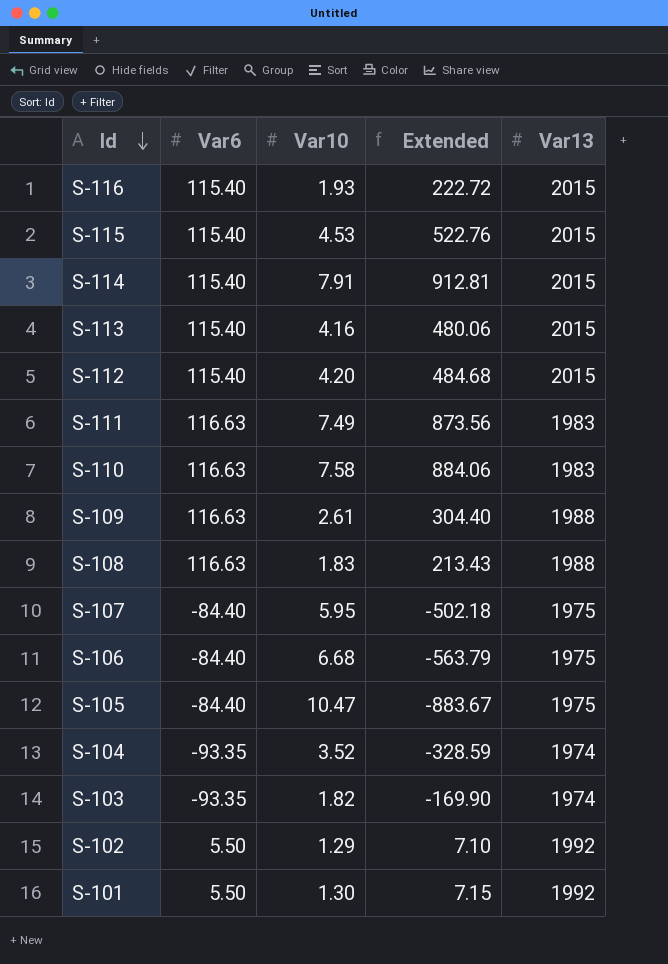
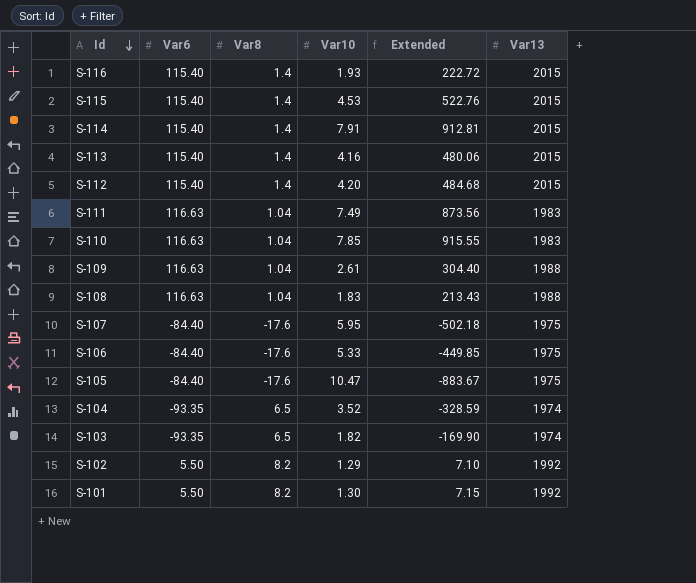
column Var8 | position: none -> 3
S-110 | Var10: 7.58 -> 7.85
S-110 | Extended: 884.06 -> 915.55
S-106 | Var10: 6.68 -> 5.33
S-106 | Extended: -563.79 -> -449.85

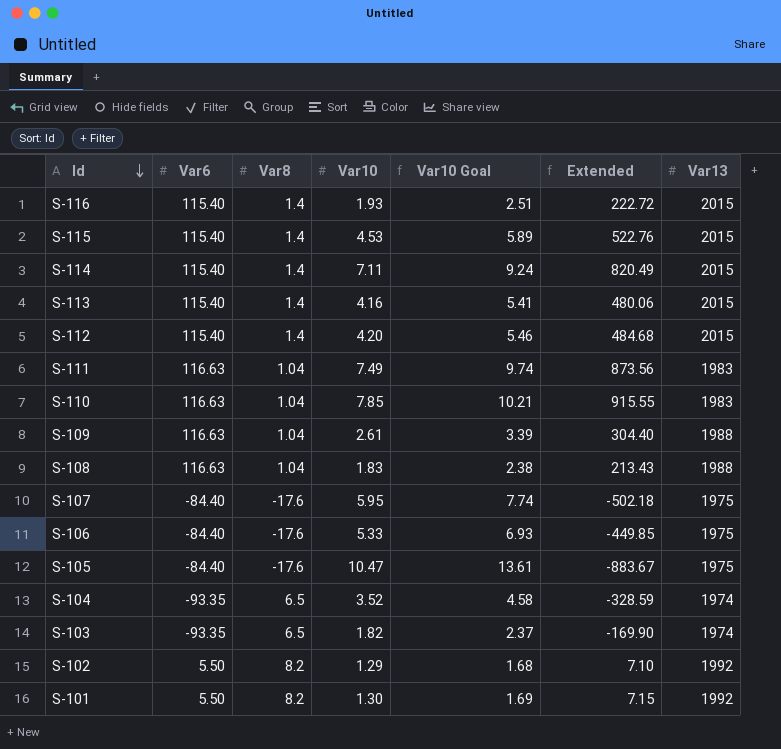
column Var10 Goal | formula: none -> [Var10] * 1.3
S-114 | Var10: 7.91 -> 7.11
S-114 | Extended: 912.81 -> 820.49

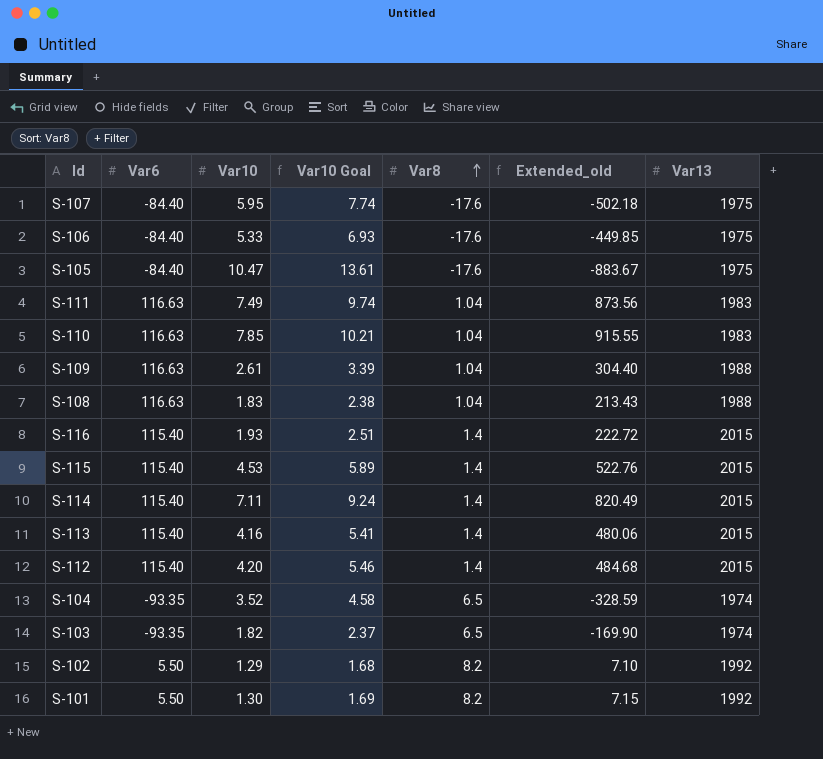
row order: Id descending -> Var8 ascending
column Var8 | position: 3 -> 5
column name: Extended -> Extended_old

